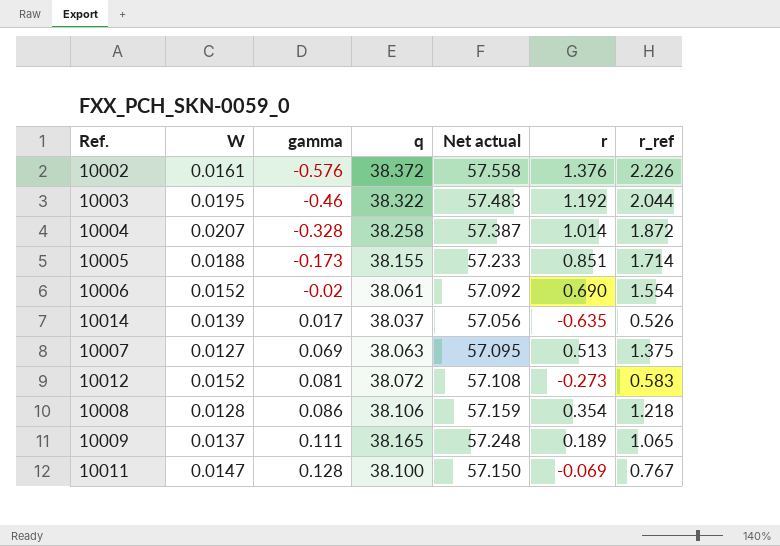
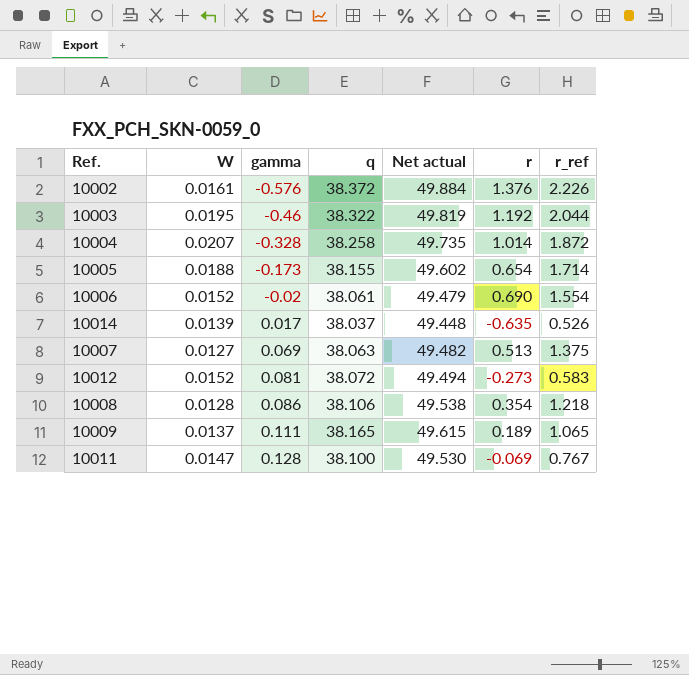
column Net actual | formula: [q] * 1.5 -> [q] * 1.3
10005 | r: 0.851 -> 0.654

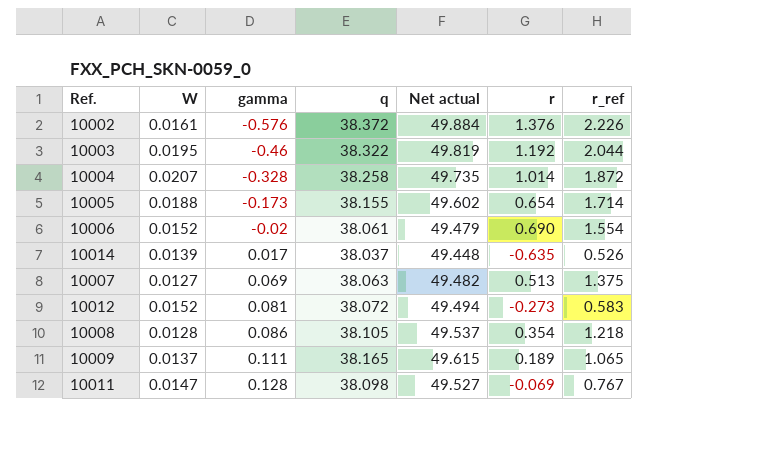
10008 | q: 38.106 -> 38.105
10008 | Net actual: 49.538 -> 49.537
10011 | q: 38.100 -> 38.098
10011 | Net actual: 49.530 -> 49.527

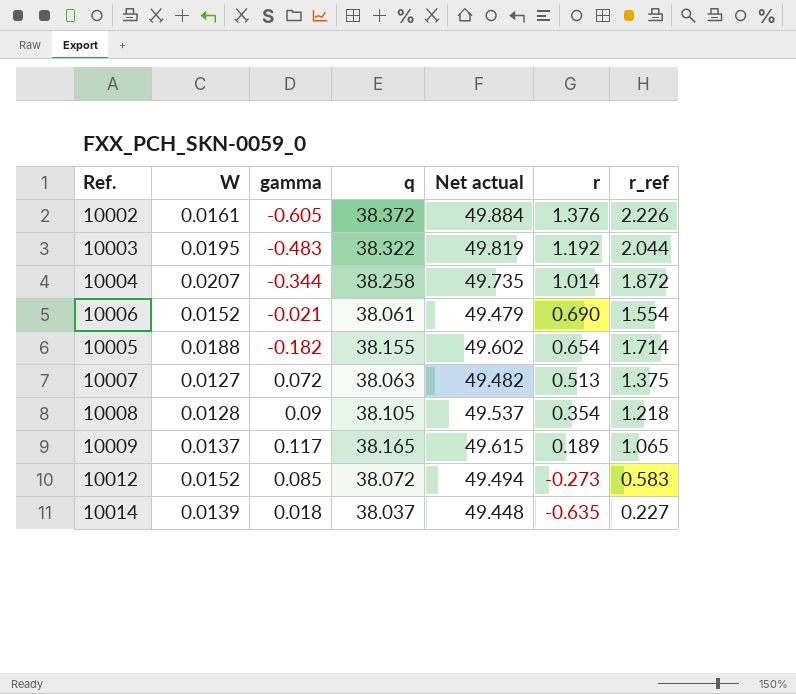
row order: gamma ascending -> r descending
row 10011: 0.0147 | 0.128 | 38.098 | 49.527 | -0.069 | 0.767 -> none
10002 | gamma: -0.576 -> -0.605
10003 | gamma: -0.46 -> -0.483
10004 | gamma: -0.328 -> -0.344
10006 | gamma: -0.02 -> -0.021
10005 | gamma: -0.173 -> -0.182
10007 | gamma: 0.069 -> 0.072
10008 | gamma: 0.086 -> 0.09
10009 | gamma: 0.111 -> 0.117
10012 | gamma: 0.081 -> 0.085
10014 | gamma: 0.017 -> 0.018
10014 | r_ref: 0.526 -> 0.227

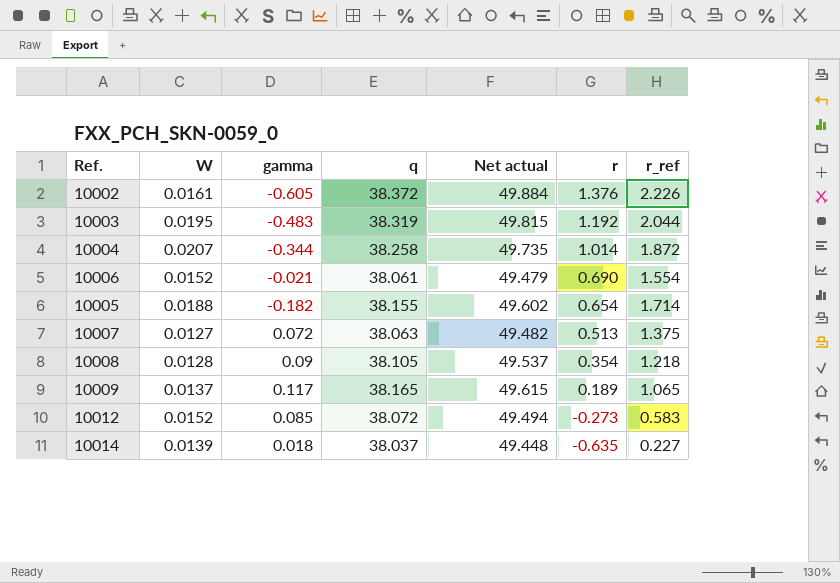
10003 | q: 38.322 -> 38.319
10003 | Net actual: 49.819 -> 49.815

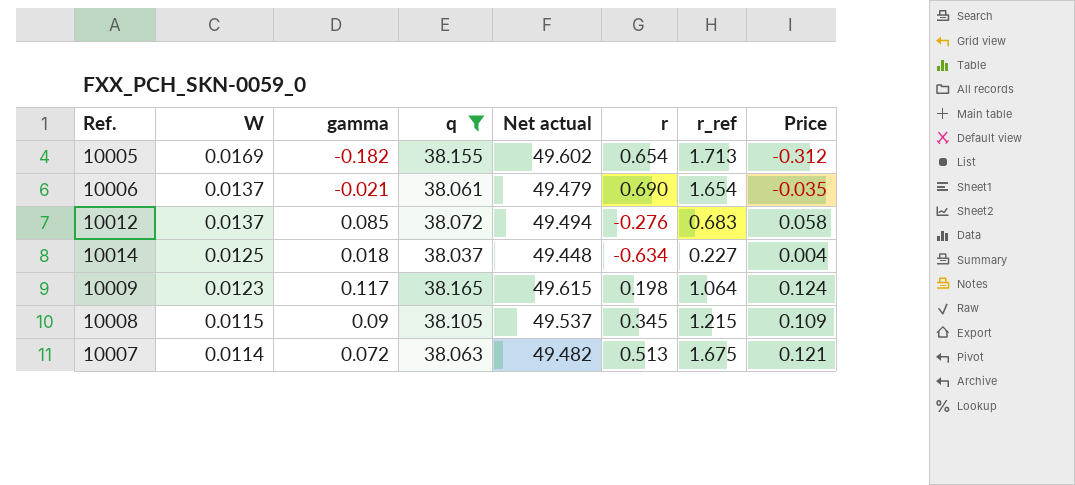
filter: none -> q <= 38.165
row order: r descending -> W descending
column Price | formula: none -> [gamma] * [r_ref]
10005 | W: 0.0188 -> 0.0169
10005 | r_ref: 1.714 -> 1.713
10006 | W: 0.0152 -> 0.0137
10006 | r_ref: 1.554 -> 1.654
10012 | W: 0.0152 -> 0.0137
10012 | r: -0.273 -> -0.276
10012 | r_ref: 0.583 -> 0.683
10014 | W: 0.0139 -> 0.0125
10014 | r: -0.635 -> -0.634
10009 | W: 0.0137 -> 0.0123
10009 | r: 0.189 -> 0.198
10009 | r_ref: 1.065 -> 1.064
10008 | W: 0.0128 -> 0.0115
10008 | r: 0.354 -> 0.345
10008 | r_ref: 1.218 -> 1.215
10007 | W: 0.0127 -> 0.0114
10007 | r_ref: 1.375 -> 1.675

